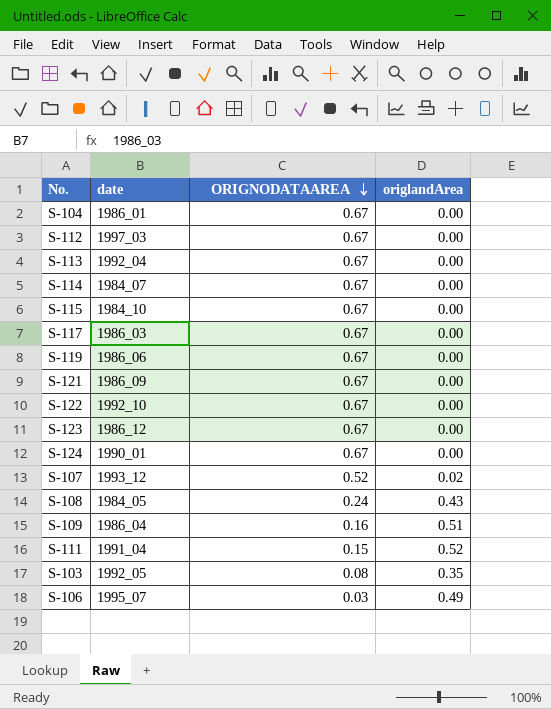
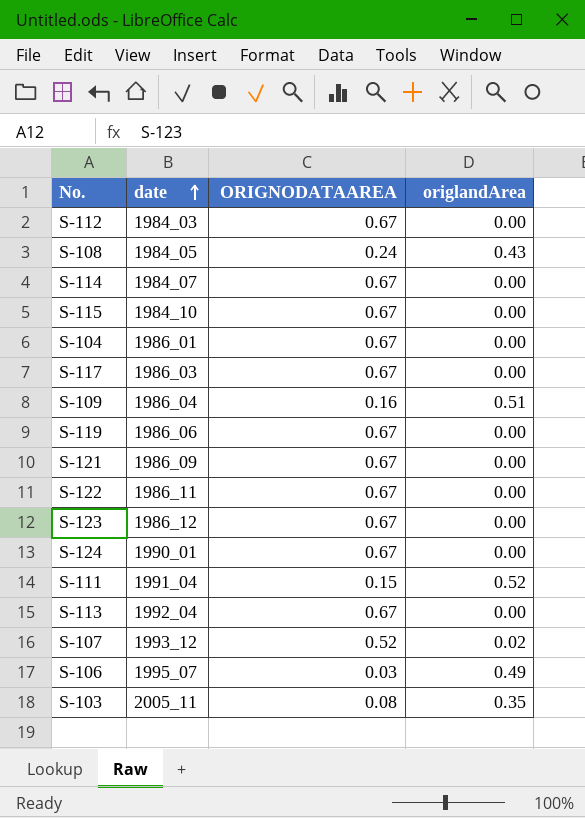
row order: ORIGNODATAAREA descending -> date ascending
S-112 | date: 1997_03 -> 1984_03
S-122 | date: 1992_10 -> 1986_11
S-103 | date: 1992_05 -> 2005_11

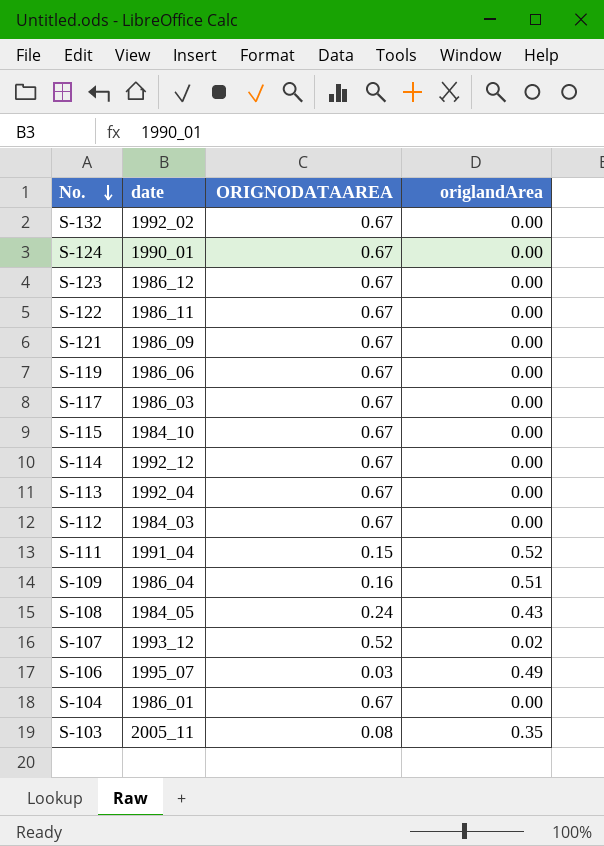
row order: date ascending -> No. descending
row S-132: none -> 1992_02 | 0.67 | 0.00
S-114 | date: 1984_07 -> 1992_12

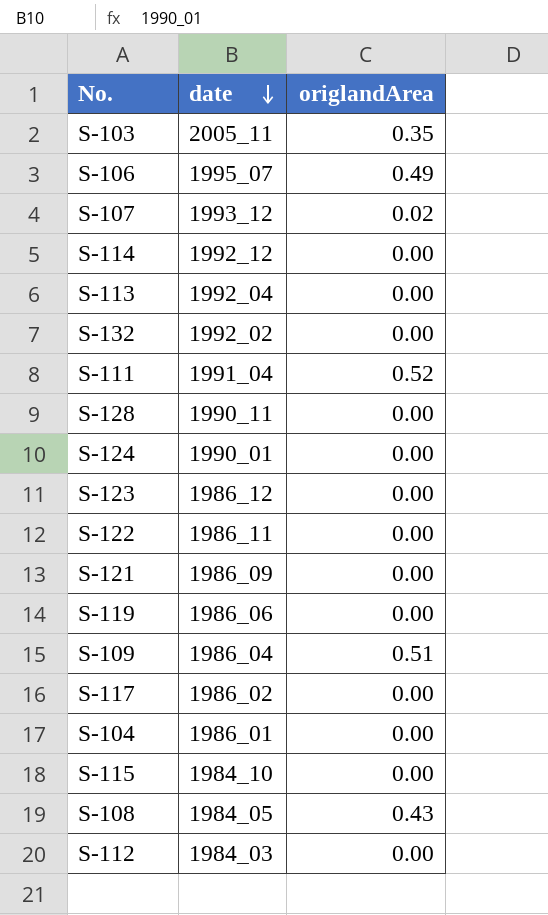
row order: No. descending -> date descending
column ORIGNODATAAREA | position: 3 -> none
row S-128: none -> 1990_11 | 0.00
S-117 | date: 1986_03 -> 1986_02

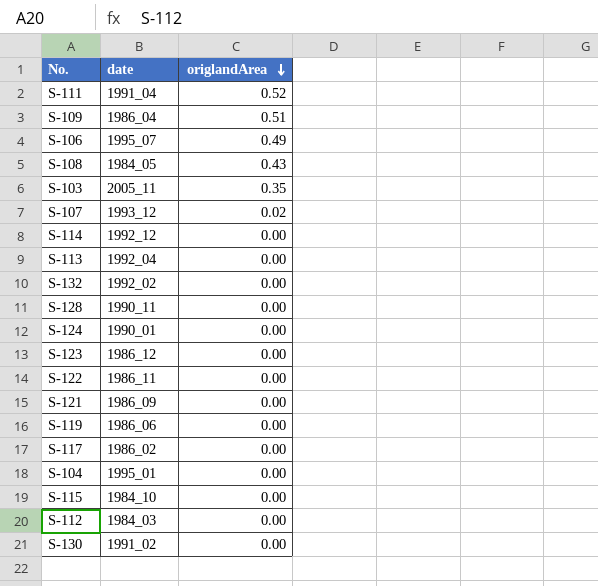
row order: date descending -> origlandArea descending
S-104 | date: 1986_01 -> 1995_01
row S-130: none -> 1991_02 | 0.00

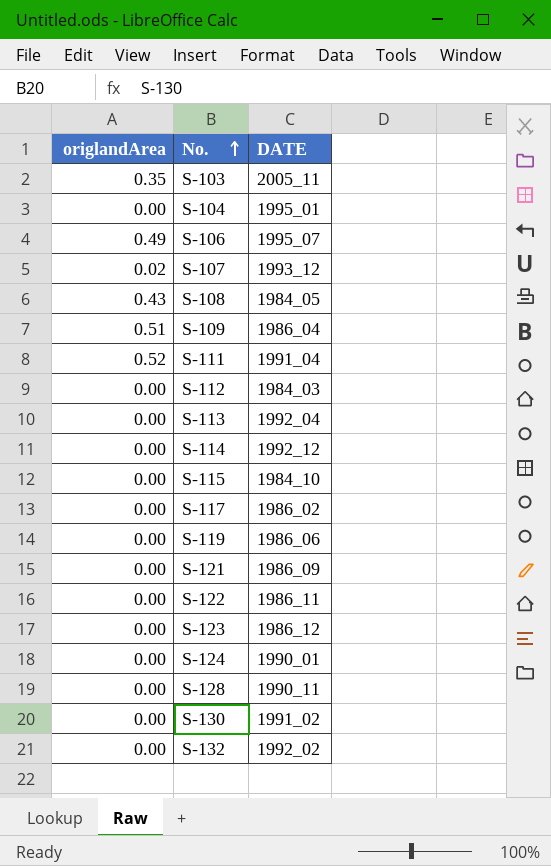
row order: origlandArea descending -> No. ascending
column origlandArea | position: 3 -> 1
column name: date -> DATE

